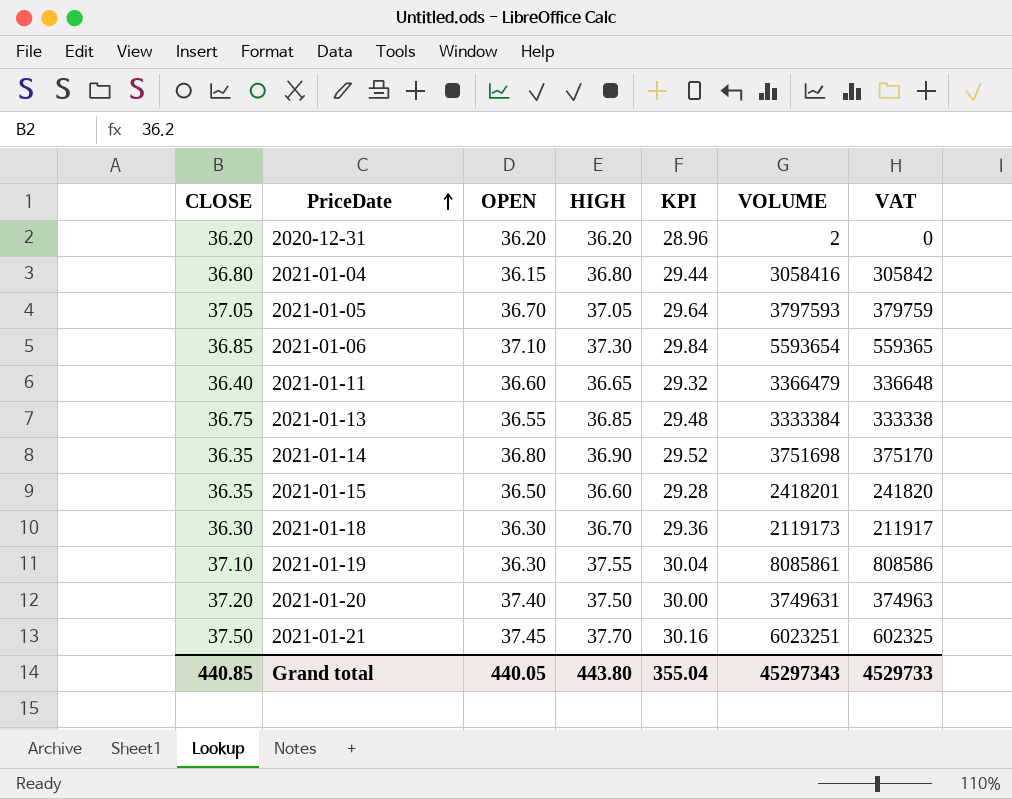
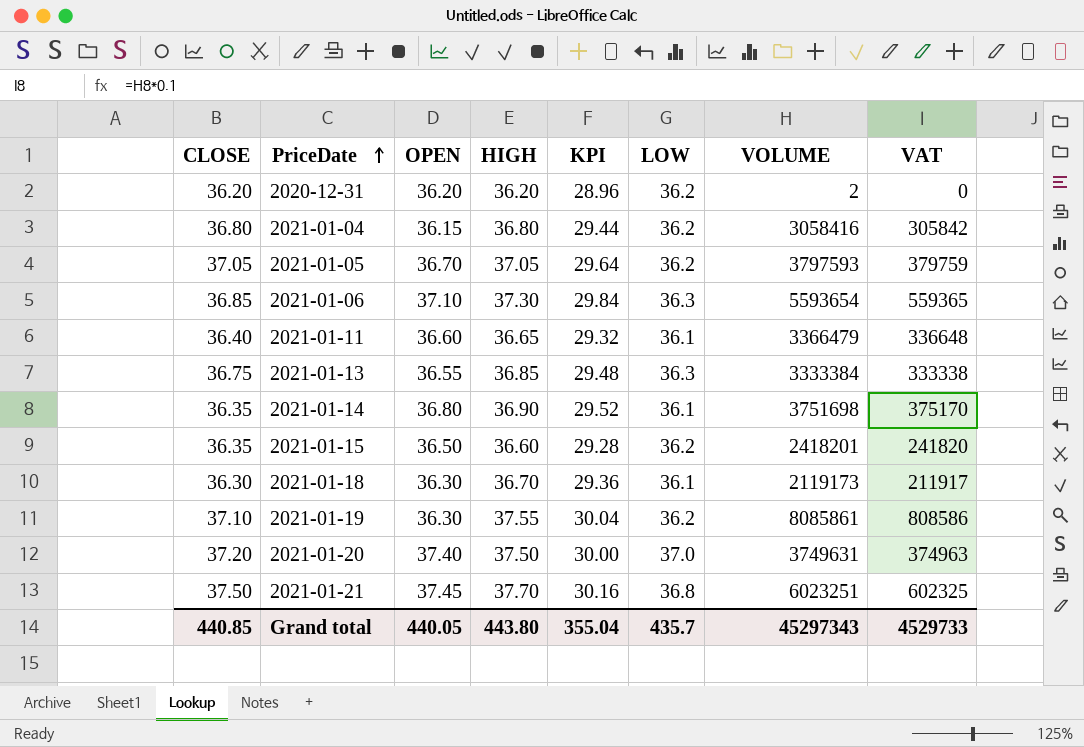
column LOW | position: none -> 6

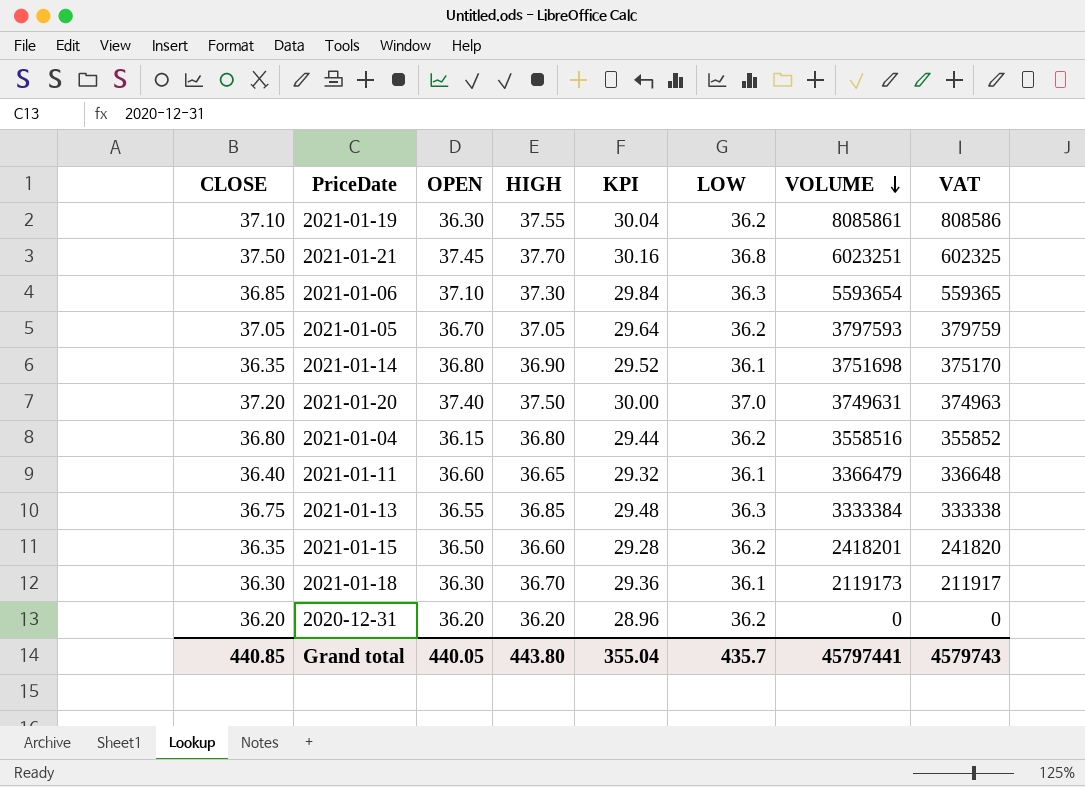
row order: PriceDate ascending -> VOLUME descending
2021-01-04 | VOLUME: 3058416 -> 3558516
2021-01-04 | VAT: 305842 -> 355852
2020-12-31 | VOLUME: 2 -> 0
Grand total | VOLUME: 45297343 -> 45797441
Grand total | VAT: 4529733 -> 4579743

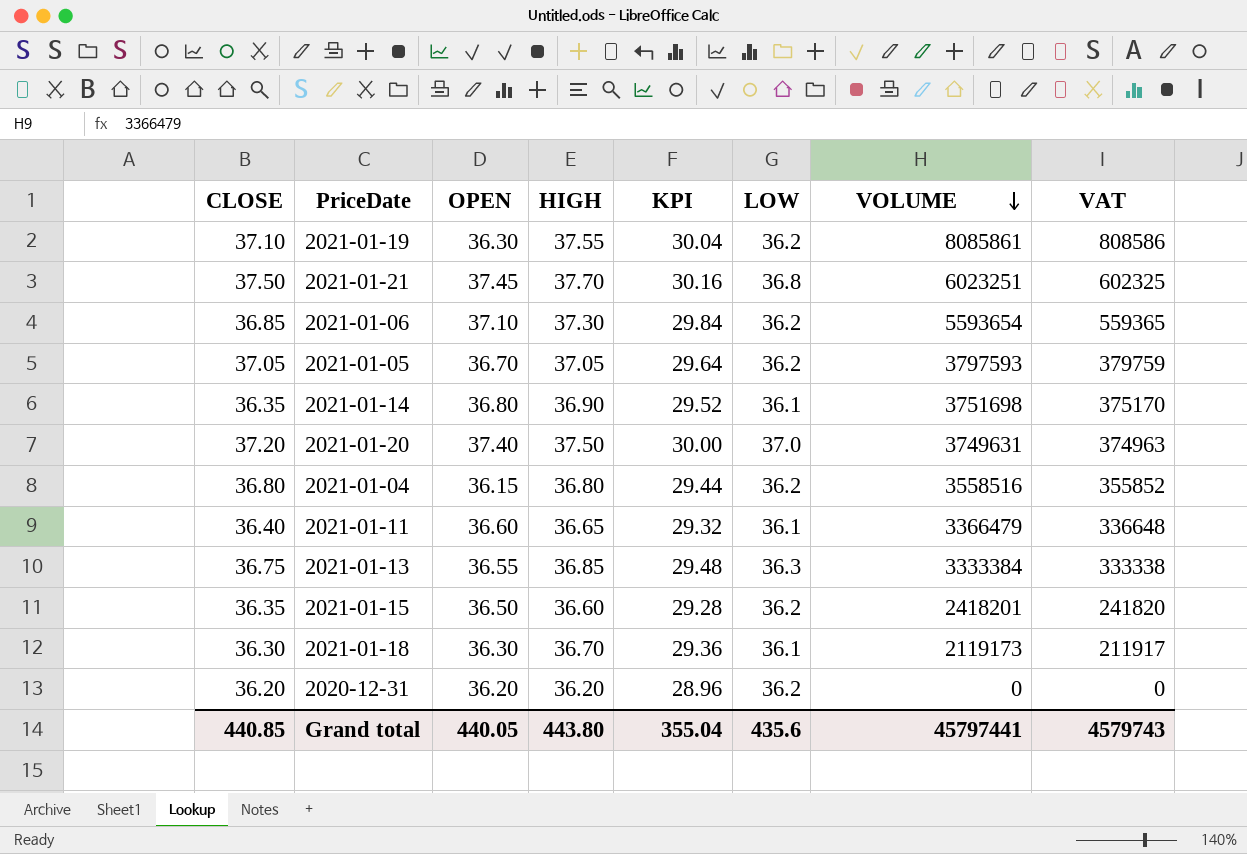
2021-01-06 | LOW: 36.3 -> 36.2
Grand total | LOW: 435.7 -> 435.6

